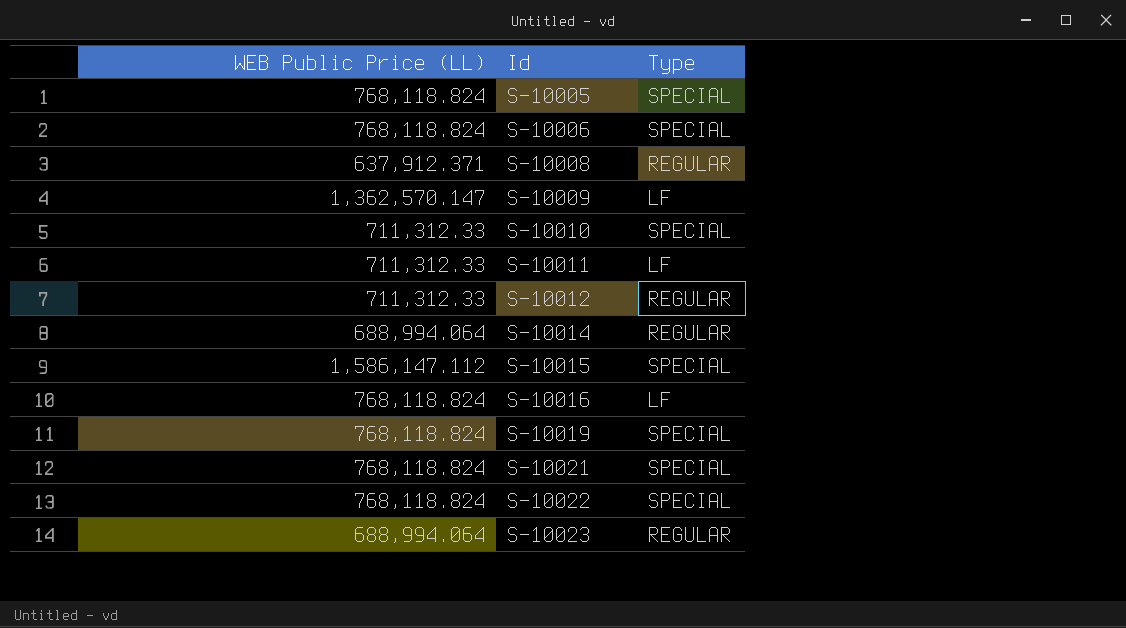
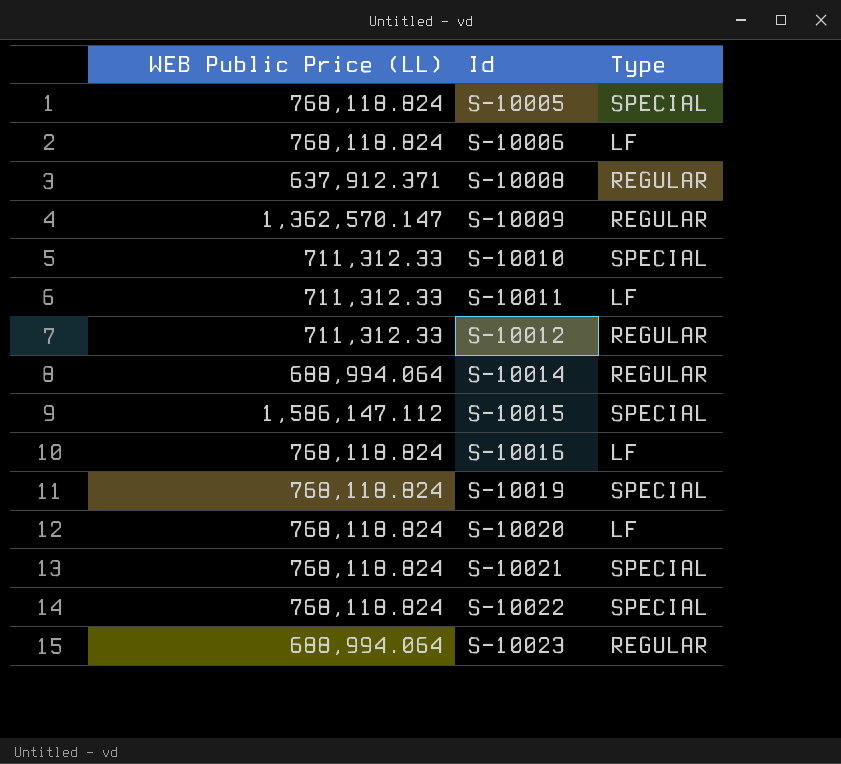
S-10006 | Type: SPECIAL -> LF
S-10009 | Type: LF -> REGULAR
row S-10020: none -> 768,118.824 | LF

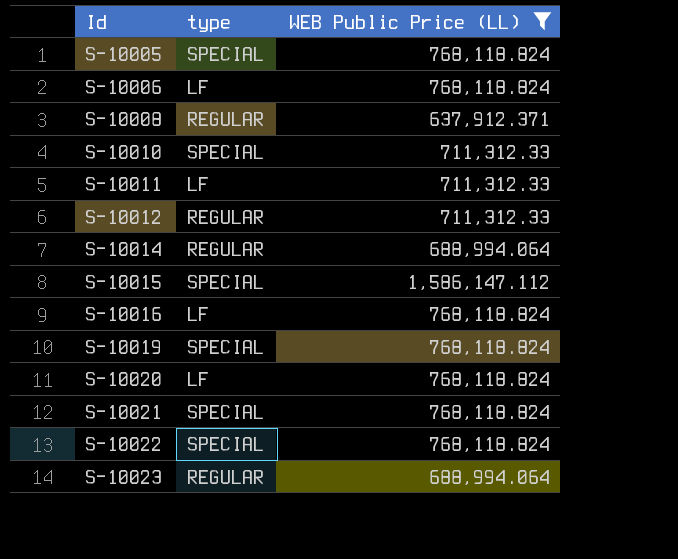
filter: none -> WEB Public Price (LL) != 1,362,570.147
column name: Type -> type
column WEB Public Price (LL) | position: 1 -> 3

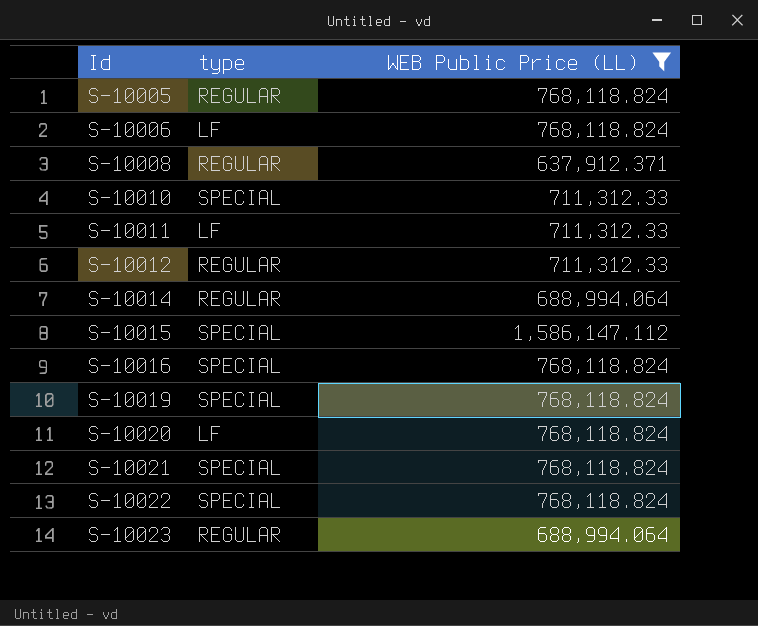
S-10005 | type: SPECIAL -> REGULAR
S-10016 | type: LF -> SPECIAL

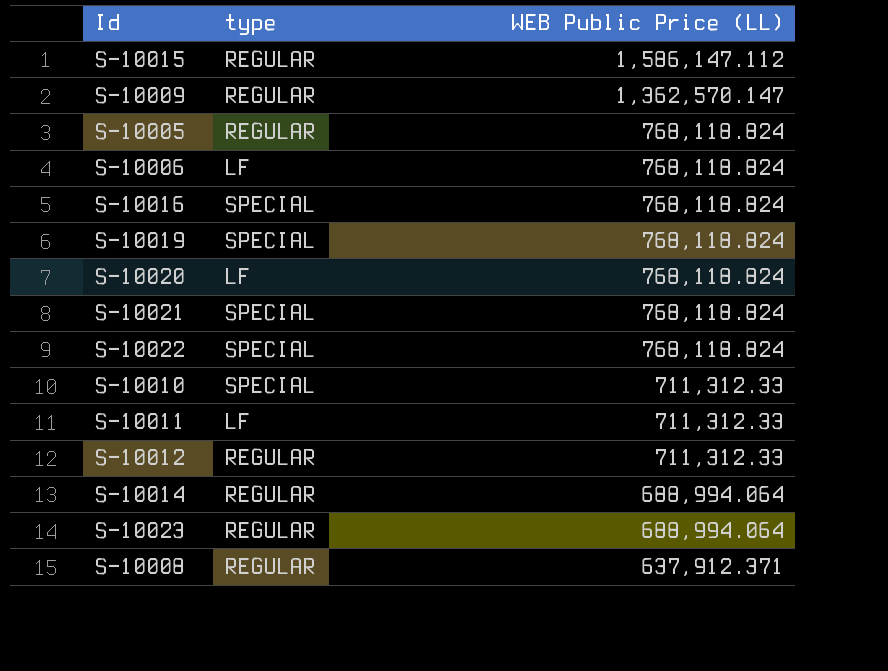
filter: WEB Public Price (LL) != 1,362,570.147 -> none
row order: Id ascending -> WEB Public Price (LL) descending
S-10015 | type: SPECIAL -> REGULAR

